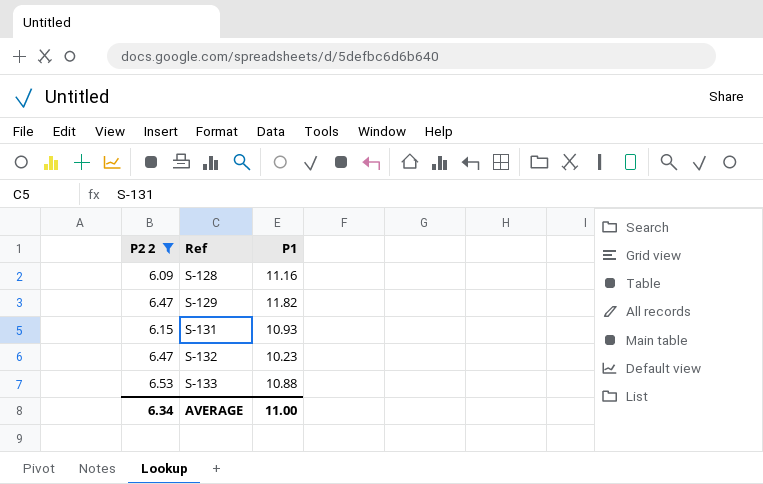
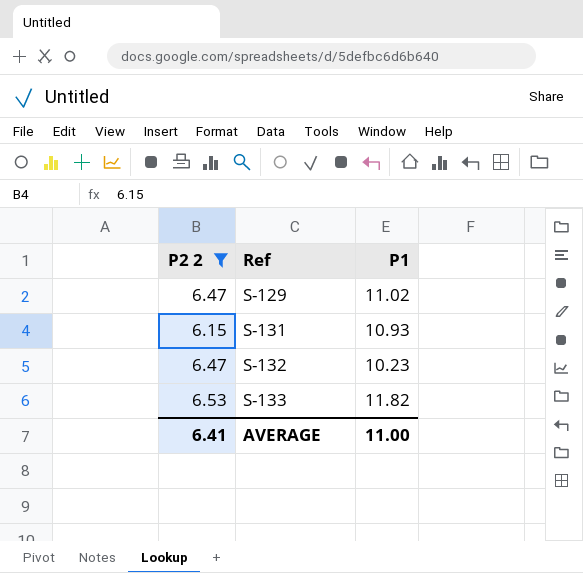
row S-128: 6.09 | 11.16 -> none
S-129 | P1: 11.82 -> 11.02
S-133 | P1: 10.88 -> 11.82
AVERAGE | P2 2: 6.34 -> 6.41

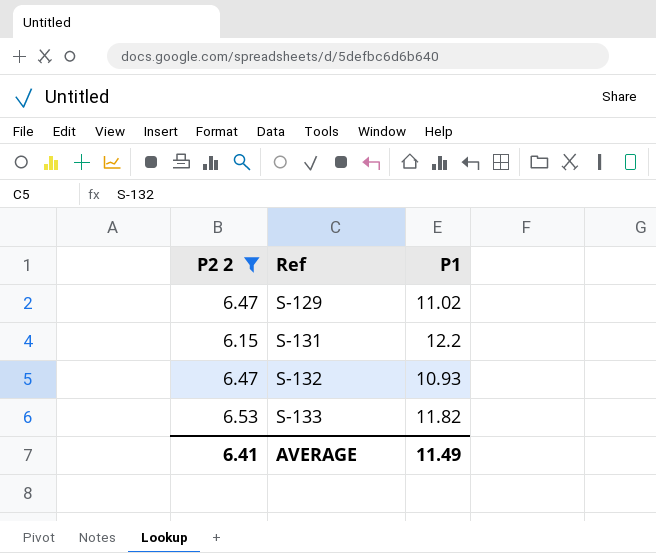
S-131 | P1: 10.93 -> 12.2
S-132 | P1: 10.23 -> 10.93
AVERAGE | P1: 11.00 -> 11.49

